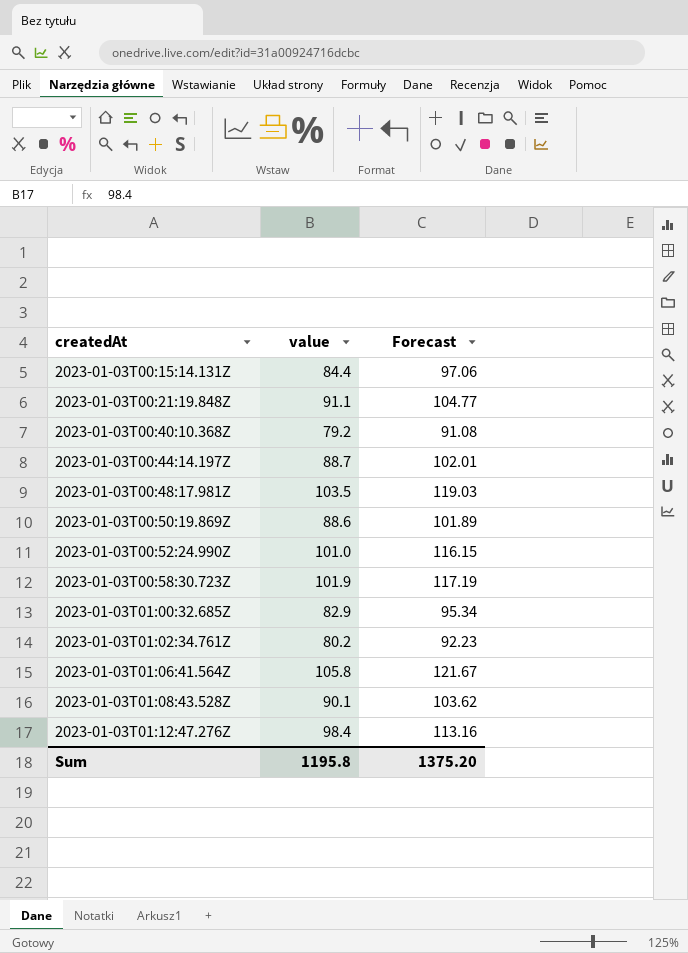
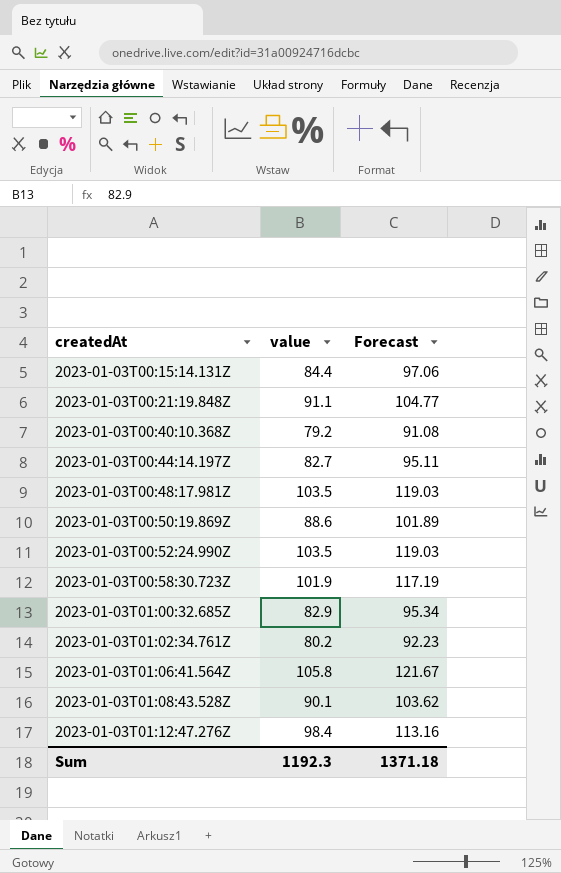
2023-01-03T00:44:14.197Z | value: 88.7 -> 82.7
2023-01-03T00:44:14.197Z | Forecast: 102.01 -> 95.11
2023-01-03T00:52:24.990Z | value: 101.0 -> 103.5
2023-01-03T00:52:24.990Z | Forecast: 116.15 -> 119.03
Sum | value: 1195.8 -> 1192.3
Sum | Forecast: 1375.20 -> 1371.18

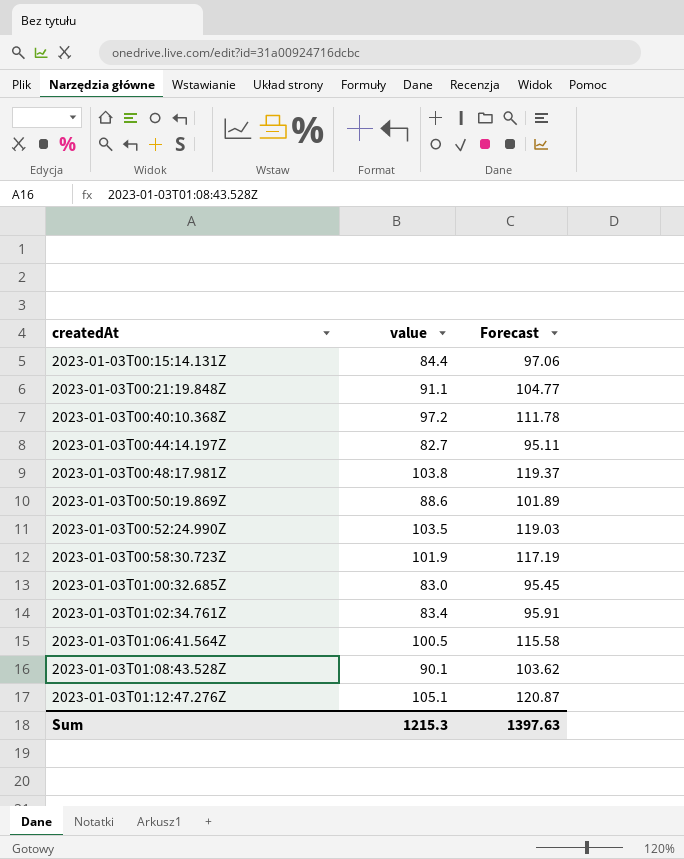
2023-01-03T00:40:10.368Z | value: 79.2 -> 97.2
2023-01-03T00:40:10.368Z | Forecast: 91.08 -> 111.78
2023-01-03T00:48:17.981Z | value: 103.5 -> 103.8
2023-01-03T00:48:17.981Z | Forecast: 119.03 -> 119.37
2023-01-03T01:00:32.685Z | value: 82.9 -> 83.0
2023-01-03T01:00:32.685Z | Forecast: 95.34 -> 95.45
2023-01-03T01:02:34.761Z | value: 80.2 -> 83.4
2023-01-03T01:02:34.761Z | Forecast: 92.23 -> 95.91
2023-01-03T01:06:41.564Z | value: 105.8 -> 100.5
2023-01-03T01:06:41.564Z | Forecast: 121.67 -> 115.58
2023-01-03T01:12:47.276Z | value: 98.4 -> 105.1
2023-01-03T01:12:47.276Z | Forecast: 113.16 -> 120.87
Sum | value: 1192.3 -> 1215.3
Sum | Forecast: 1371.18 -> 1397.63

